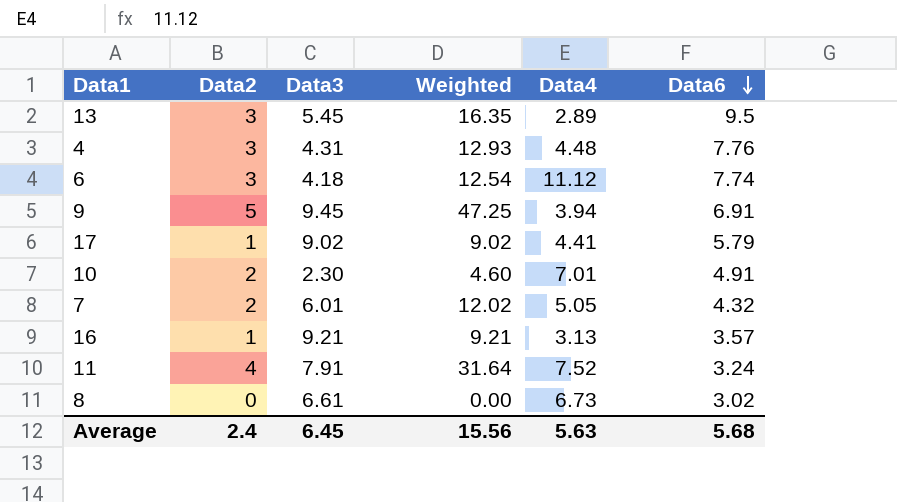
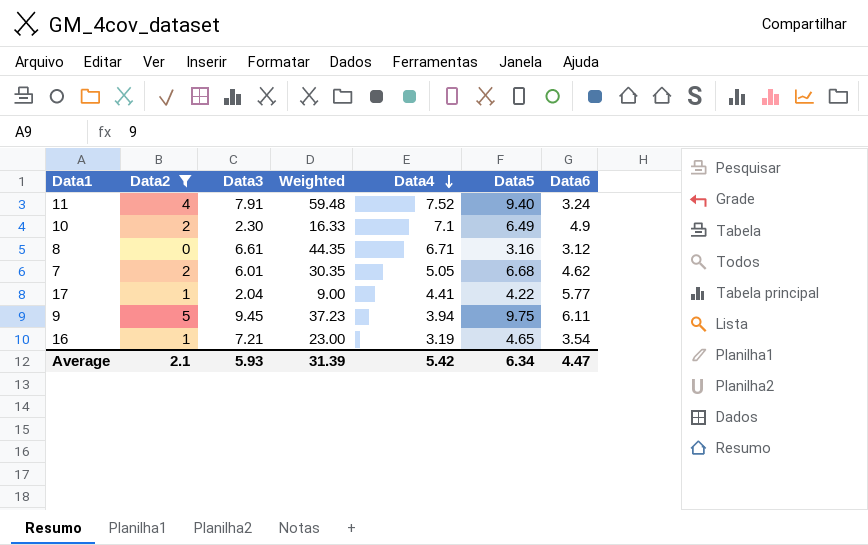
filter: none -> Data2 != 3
row order: Data6 descending -> Data4 descending
column Weighted | formula: [Data2] * [Data3] -> [Data3] * [Data4]
column Data5 | position: none -> 6
10 | Data4: 7.01 -> 7.1
10 | Data6: 4.91 -> 4.9
8 | Data4: 6.73 -> 6.71
8 | Data6: 3.02 -> 3.12
7 | Data6: 4.32 -> 4.62
17 | Data3: 9.02 -> 2.04
17 | Data6: 5.79 -> 5.77
9 | Data6: 6.91 -> 6.11
16 | Data3: 9.21 -> 7.21
16 | Data4: 3.13 -> 3.19
16 | Data6: 3.57 -> 3.54
Average | Data2: 2.4 -> 2.1
Average | Data3: 6.45 -> 5.93
Average | Weighted: 15.56 -> 31.39
Average | Data4: 5.63 -> 5.42
Average | Data6: 5.68 -> 4.47

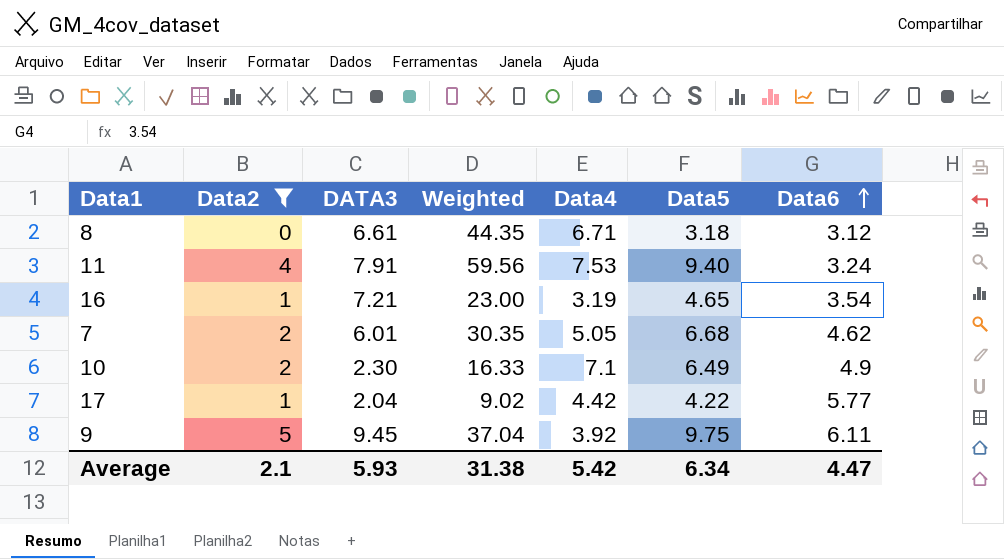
row order: Data4 descending -> Data6 ascending
column name: Data3 -> DATA3
8 | Data5: 3.16 -> 3.18
11 | Weighted: 59.48 -> 59.56
11 | Data4: 7.52 -> 7.53
17 | Weighted: 9.00 -> 9.02
17 | Data4: 4.41 -> 4.42
9 | Weighted: 37.23 -> 37.04
9 | Data4: 3.94 -> 3.92
Average | Weighted: 31.39 -> 31.38

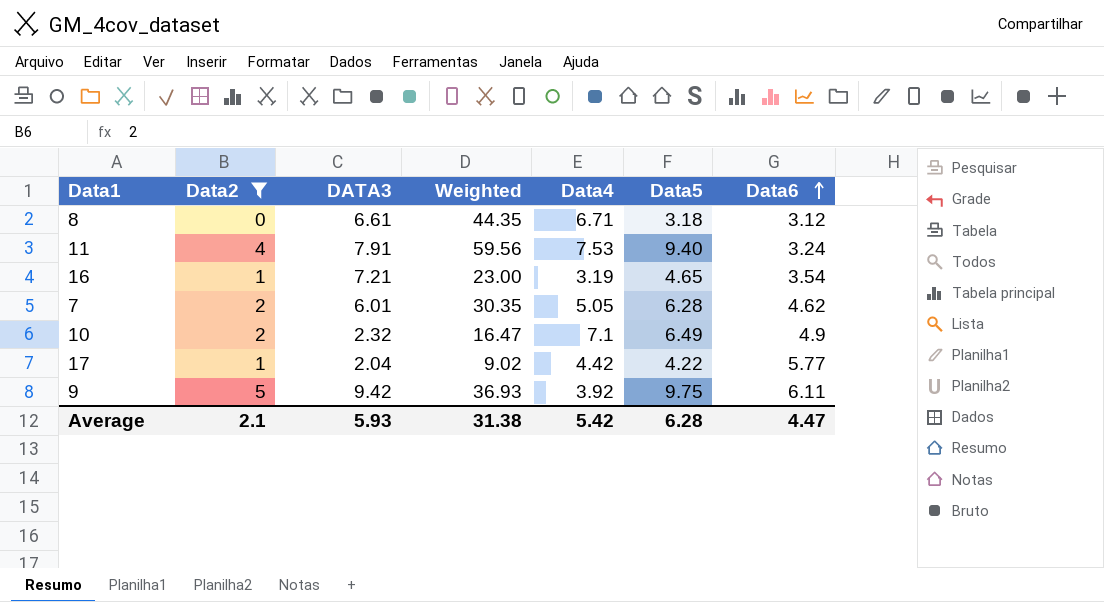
7 | Data5: 6.68 -> 6.28
10 | DATA3: 2.30 -> 2.32
10 | Weighted: 16.33 -> 16.47
9 | DATA3: 9.45 -> 9.42
9 | Weighted: 37.04 -> 36.93
Average | Data5: 6.34 -> 6.28

